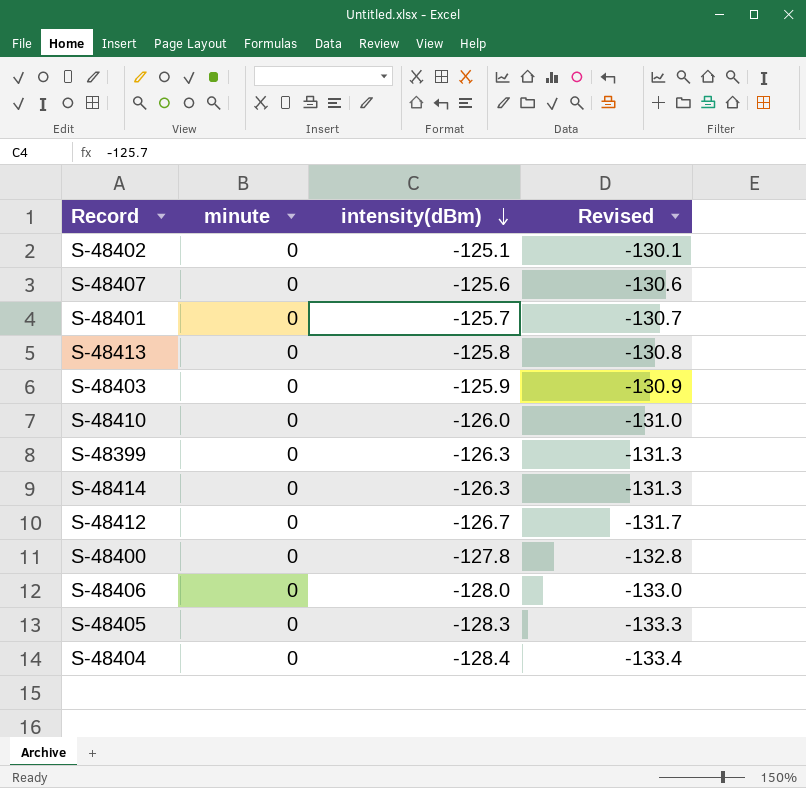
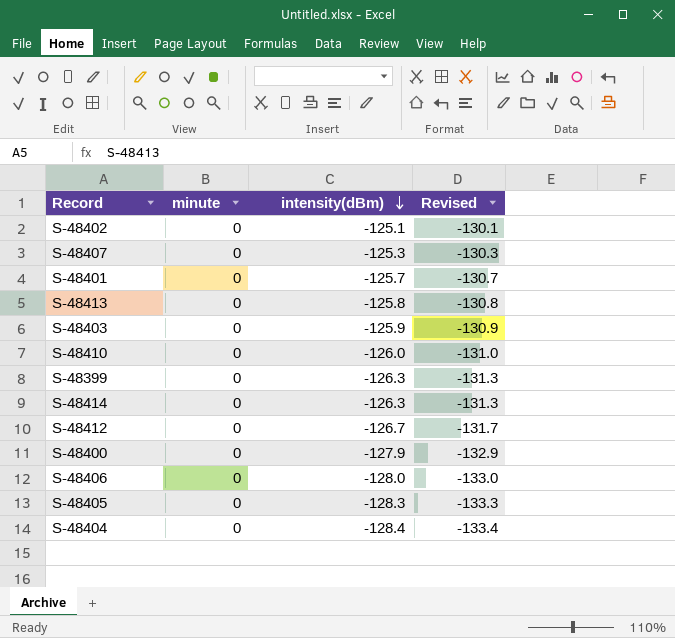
S-48407 | intensity(dBm): -125.6 -> -125.3
S-48407 | Revised: -130.6 -> -130.3
S-48400 | intensity(dBm): -127.8 -> -127.9
S-48400 | Revised: -132.8 -> -132.9

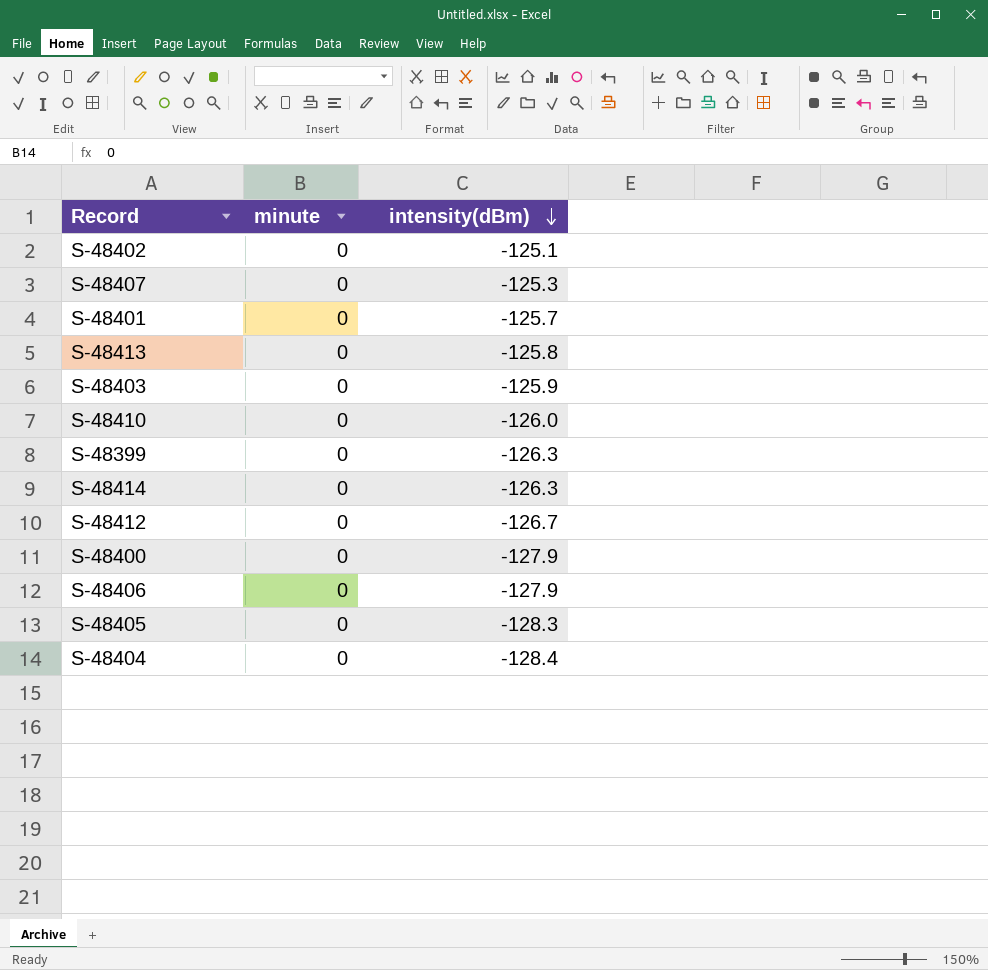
column Revised | formula: [intensity(dBm)] - 5 -> none
S-48406 | intensity(dBm): -128.0 -> -127.9

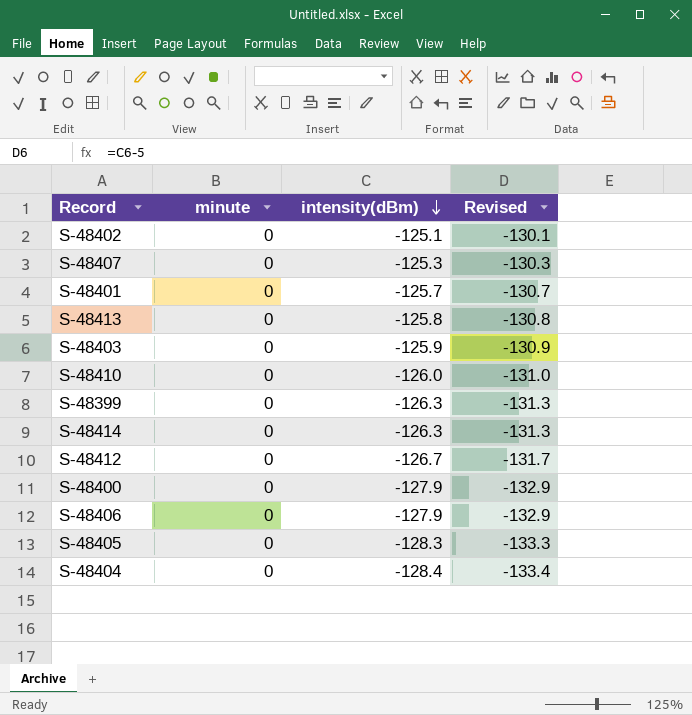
column Revised | formula: none -> [intensity(dBm)] - 5

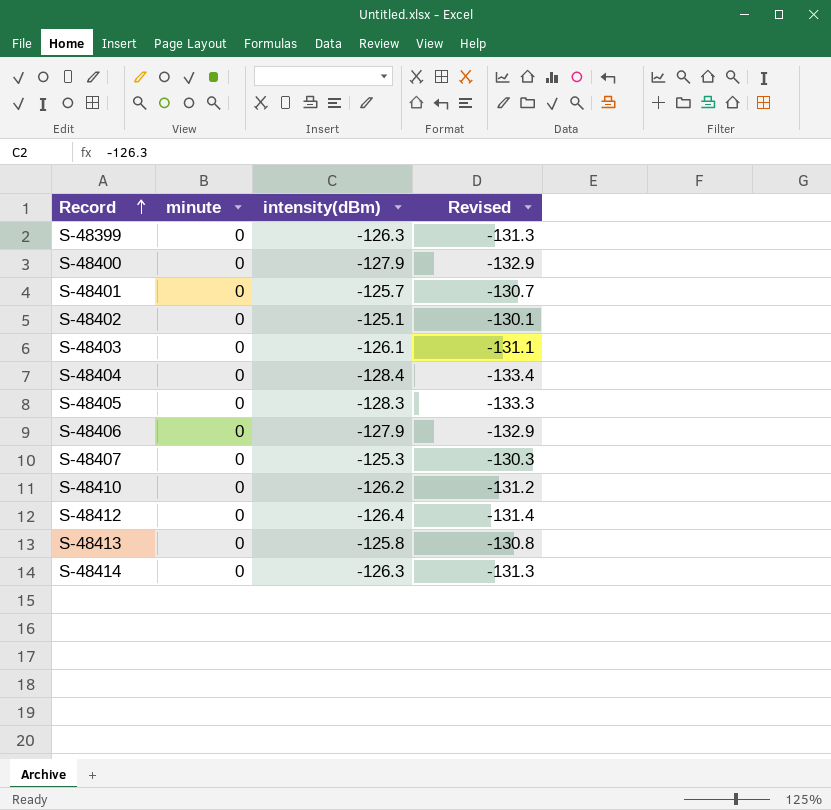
row order: intensity(dBm) descending -> Record ascending
S-48403 | intensity(dBm): -125.9 -> -126.1
S-48403 | Revised: -130.9 -> -131.1
S-48410 | intensity(dBm): -126.0 -> -126.2
S-48410 | Revised: -131.0 -> -131.2
S-48412 | intensity(dBm): -126.7 -> -126.4
S-48412 | Revised: -131.7 -> -131.4

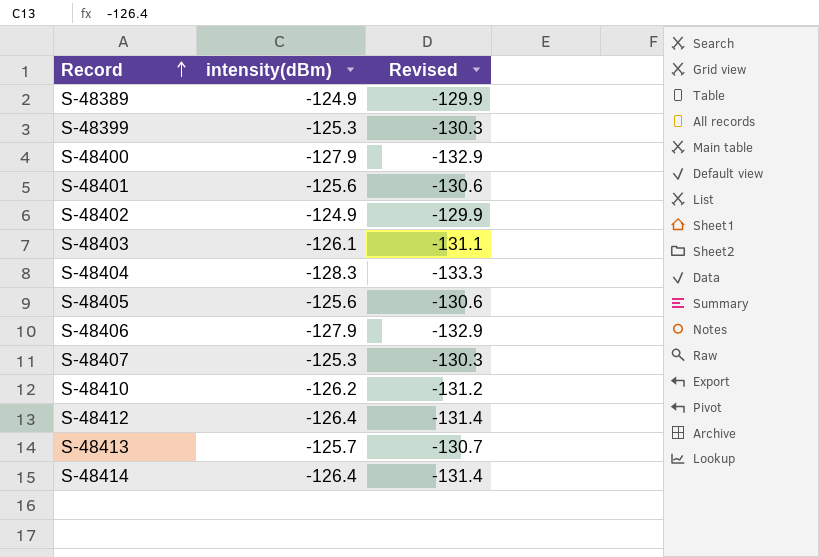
column minute | position: 2 -> none
row S-48389: none -> -124.9 | -129.9
S-48399 | intensity(dBm): -126.3 -> -125.3
S-48399 | Revised: -131.3 -> -130.3
S-48401 | intensity(dBm): -125.7 -> -125.6
S-48401 | Revised: -130.7 -> -130.6
S-48402 | intensity(dBm): -125.1 -> -124.9
S-48402 | Revised: -130.1 -> -129.9
S-48404 | intensity(dBm): -128.4 -> -128.3
S-48404 | Revised: -133.4 -> -133.3
S-48405 | intensity(dBm): -128.3 -> -125.6
S-48405 | Revised: -133.3 -> -130.6
S-48413 | intensity(dBm): -125.8 -> -125.7
S-48413 | Revised: -130.8 -> -130.7
S-48414 | intensity(dBm): -126.3 -> -126.4
S-48414 | Revised: -131.3 -> -131.4

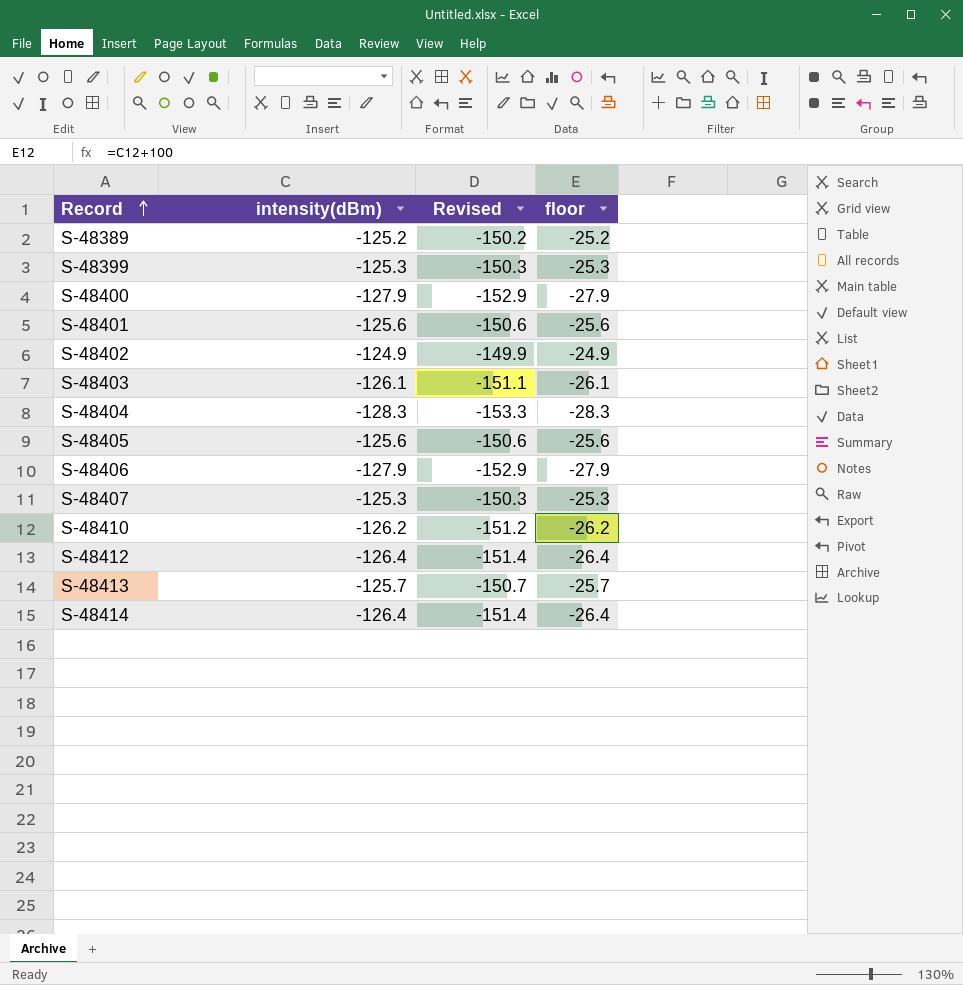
column Revised | formula: [intensity(dBm)] - 5 -> [intensity(dBm)] - 25
column floor | formula: none -> [intensity(dBm)] + 100
S-48389 | intensity(dBm): -124.9 -> -125.2

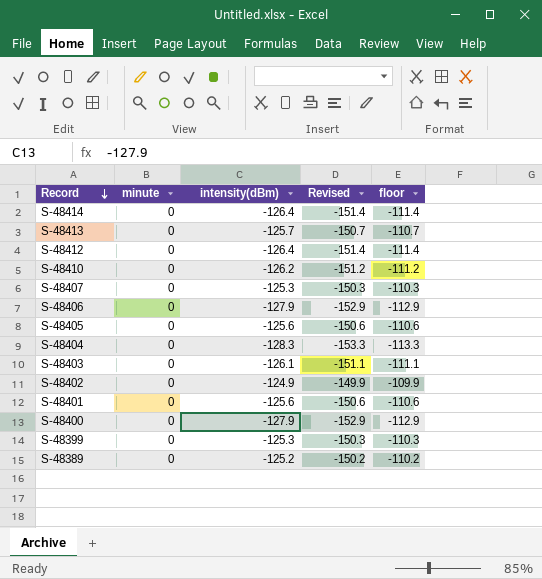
row order: Record ascending -> Record descending
column minute | position: none -> 2
column floor | formula: [intensity(dBm)] + 100 -> [intensity(dBm)] + 15

